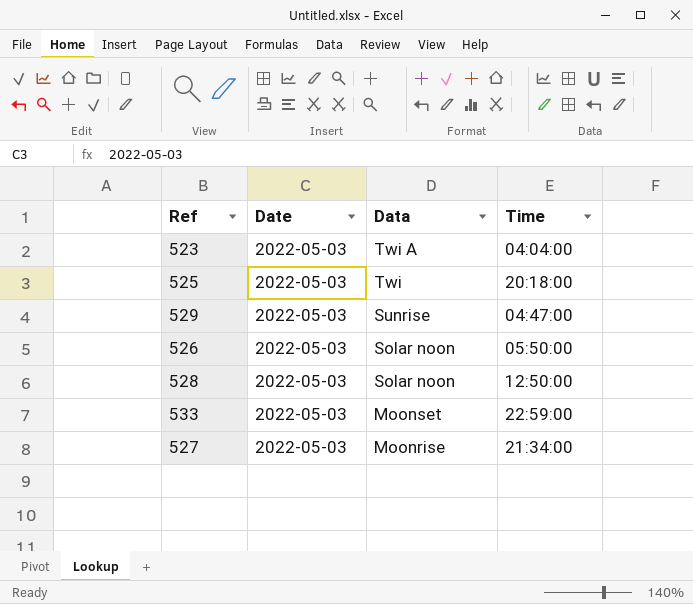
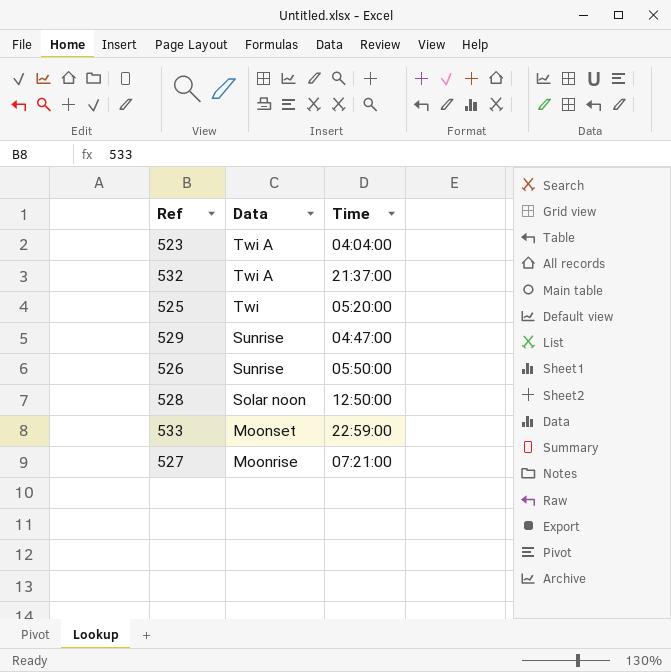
column Date | position: 2 -> none
row 532: none -> Twi A | 21:37:00
525 | Time: 20:18:00 -> 05:20:00
526 | Data: Solar noon -> Sunrise
527 | Time: 21:34:00 -> 07:21:00

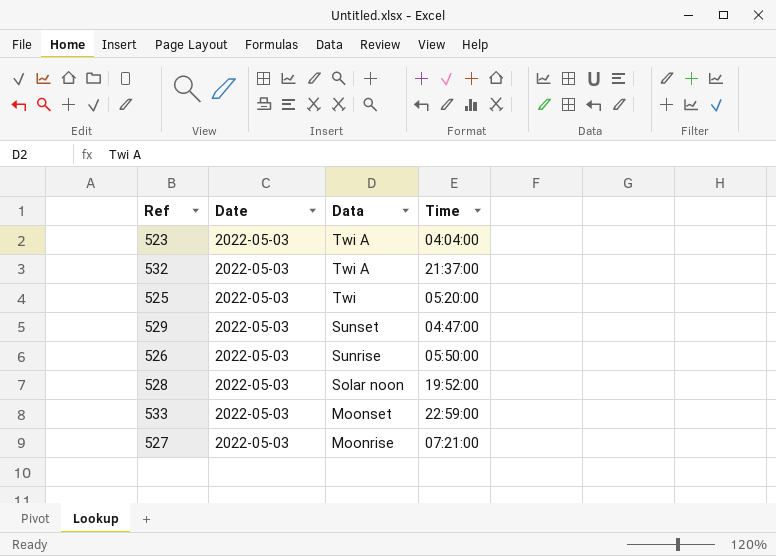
column Date | position: none -> 2
529 | Data: Sunrise -> Sunset
528 | Time: 12:50:00 -> 19:52:00

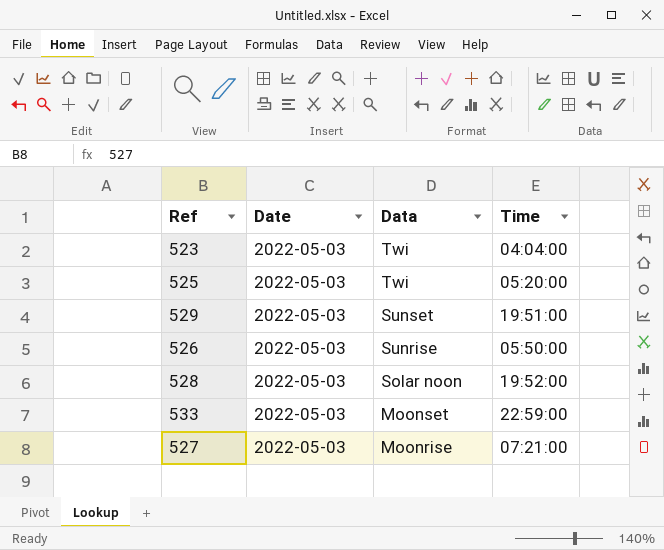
row 532: 2022-05-03 | Twi A | 21:37:00 -> none
523 | Data: Twi A -> Twi
529 | Time: 04:47:00 -> 19:51:00

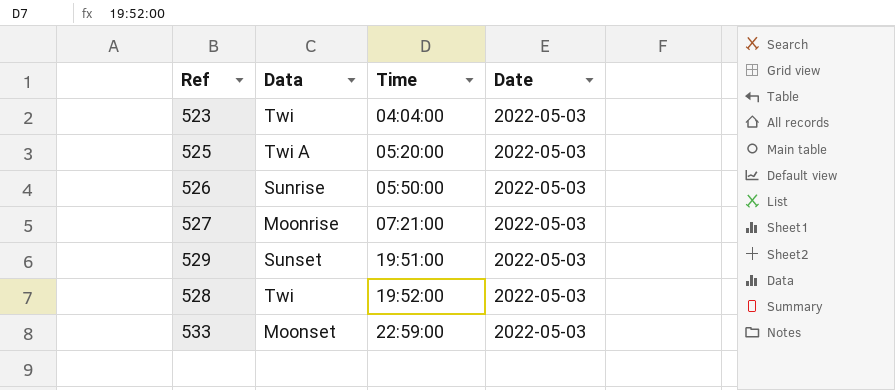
row order: Data descending -> Time ascending
column Date | position: 2 -> 4
525 | Data: Twi -> Twi A
528 | Data: Solar noon -> Twi

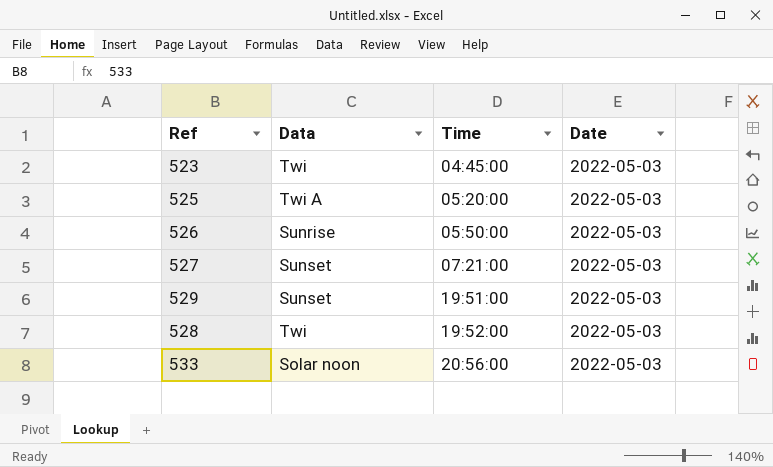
523 | Time: 04:04:00 -> 04:45:00
527 | Data: Moonrise -> Sunset
533 | Data: Moonset -> Solar noon
533 | Time: 22:59:00 -> 20:56:00

